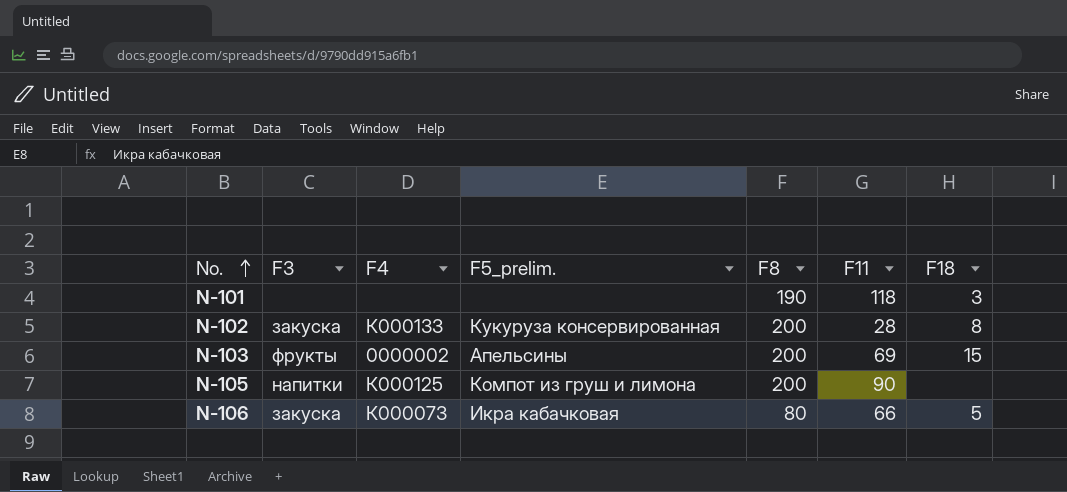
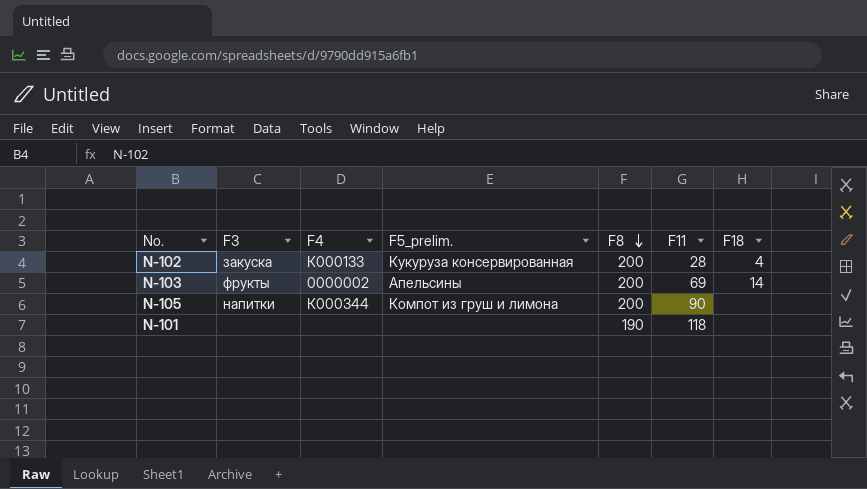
row order: No. ascending -> F8 descending
row N-106: закуска | К000073 | Икра кабачковая | 80 | 66 | 5 -> none
N-102 | F18: 8 -> 4
N-103 | F18: 15 -> 14
N-105 | F4: К000125 -> К000344
N-101 | F18: 3 -> none

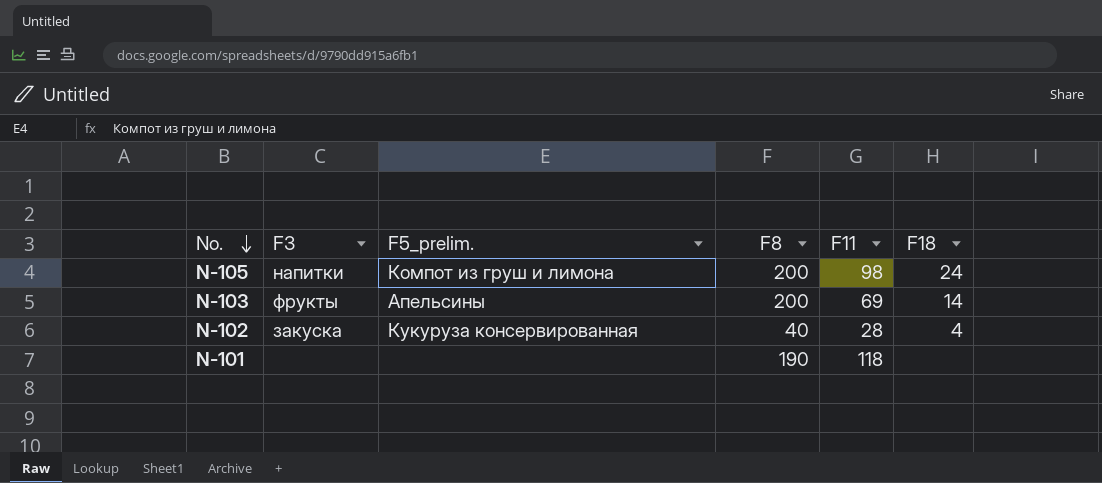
row order: F8 descending -> No. descending
column F4 | position: 3 -> none
N-105 | F11: 90 -> 98
N-105 | F18: none -> 24
N-102 | F8: 200 -> 40

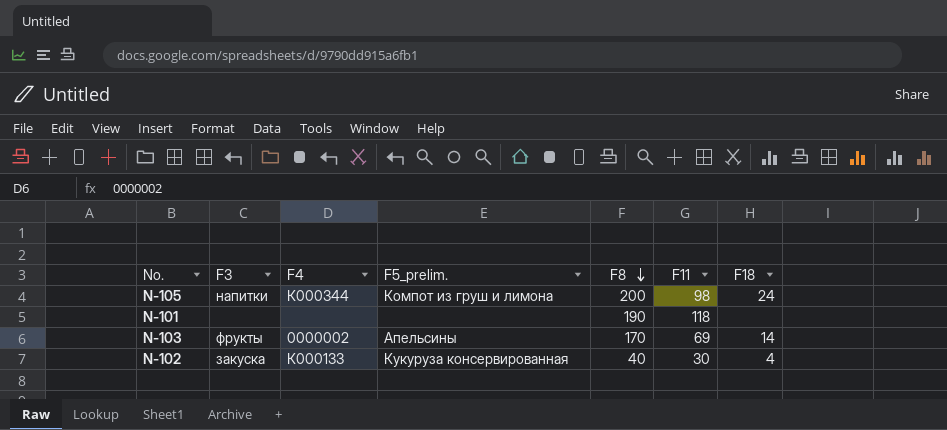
row order: No. descending -> F8 descending
column F4 | position: none -> 3
N-103 | F8: 200 -> 170
N-102 | F11: 28 -> 30

